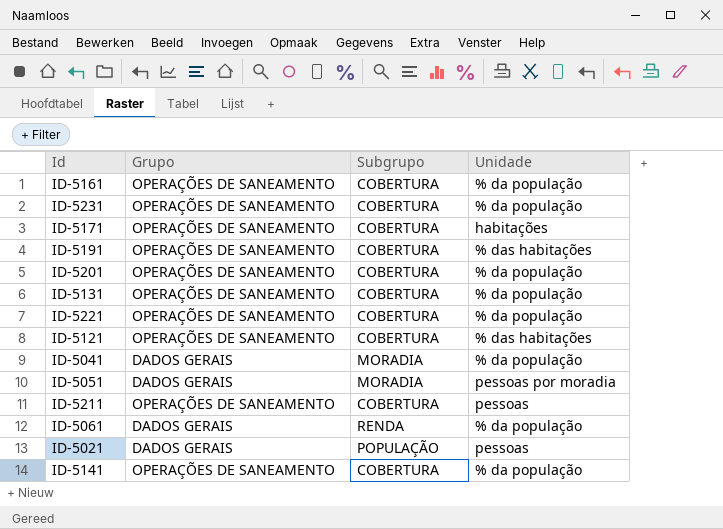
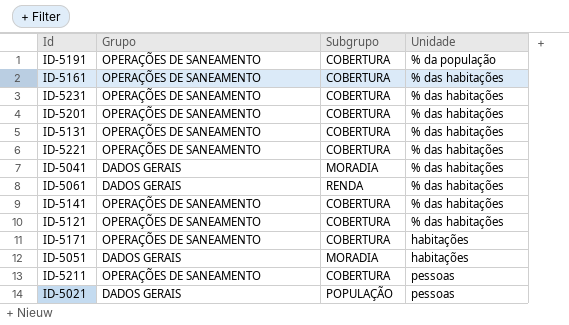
row order: none -> Unidade ascending
ID-5191 | Unidade: % das habitações -> % da população
ID-5161 | Unidade: % da população -> % das habitações
ID-5231 | Unidade: % da população -> % das habitações
ID-5201 | Unidade: % da população -> % das habitações
ID-5131 | Unidade: % da população -> % das habitações
ID-5221 | Unidade: % da população -> % das habitações
ID-5041 | Unidade: % da população -> % das habitações
ID-5061 | Unidade: % da população -> % das habitações
ID-5141 | Unidade: % da população -> % das habitações
ID-5051 | Unidade: pessoas por moradia -> habitações

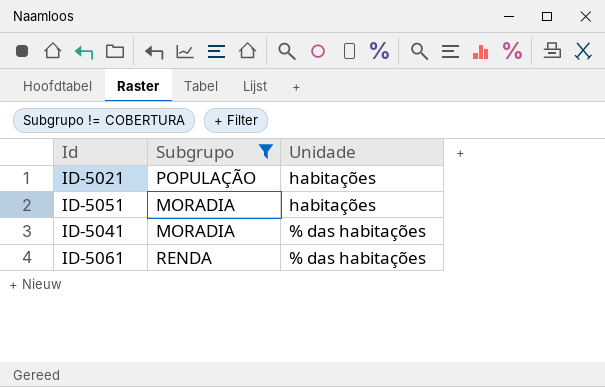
filter: none -> Subgrupo != COBERTURA
row order: Unidade ascending -> Unidade descending
column Grupo | position: 2 -> none
ID-5021 | Unidade: pessoas -> habitações

